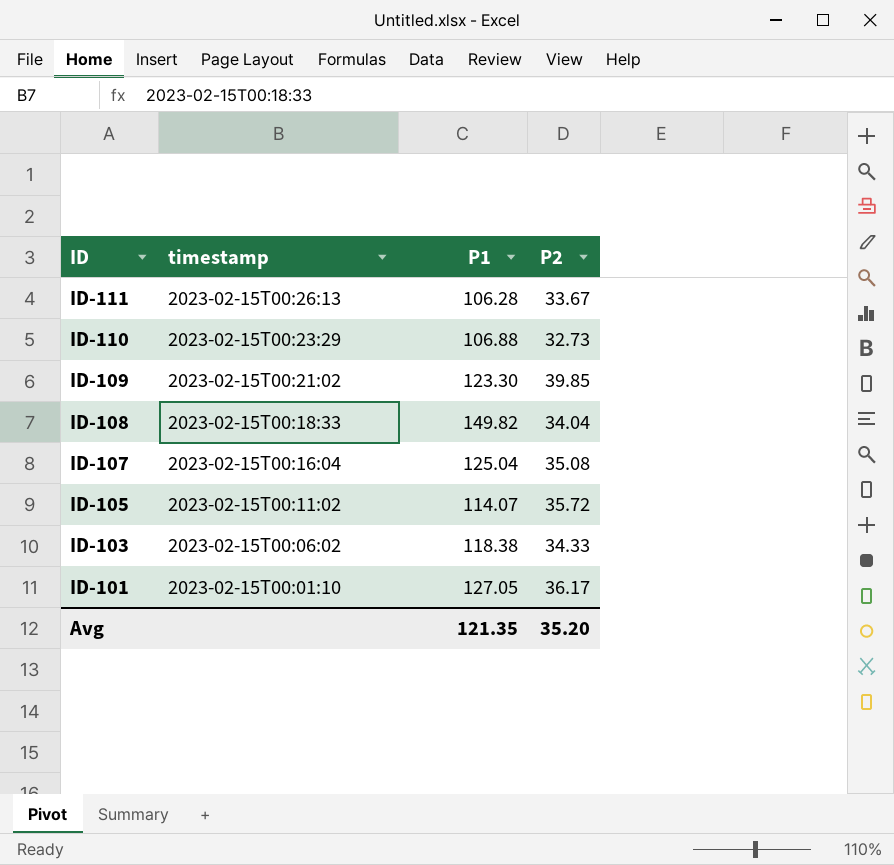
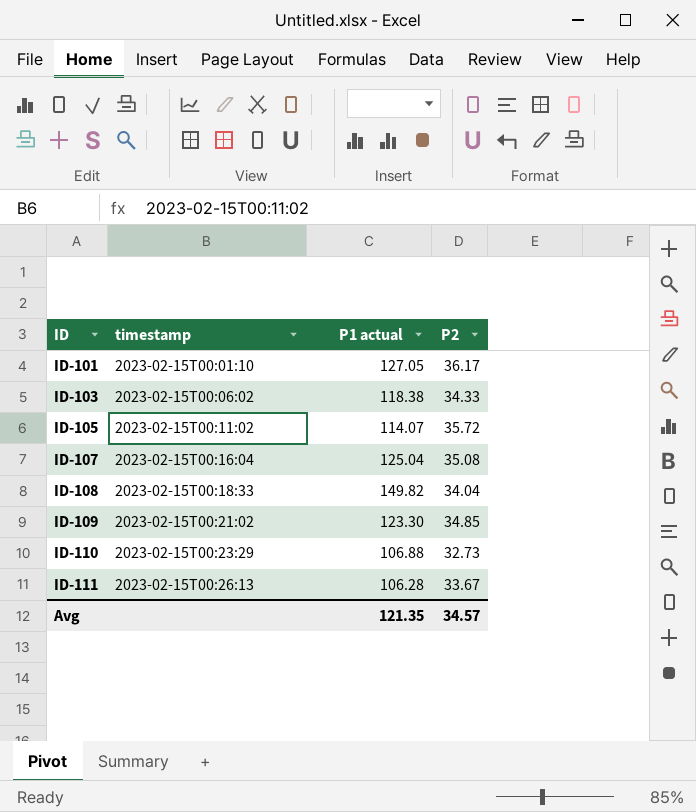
row order: ID descending -> ID ascending
column name: P1 -> P1 actual
ID-109 | P2: 39.85 -> 34.85
Avg | P2: 35.20 -> 34.57

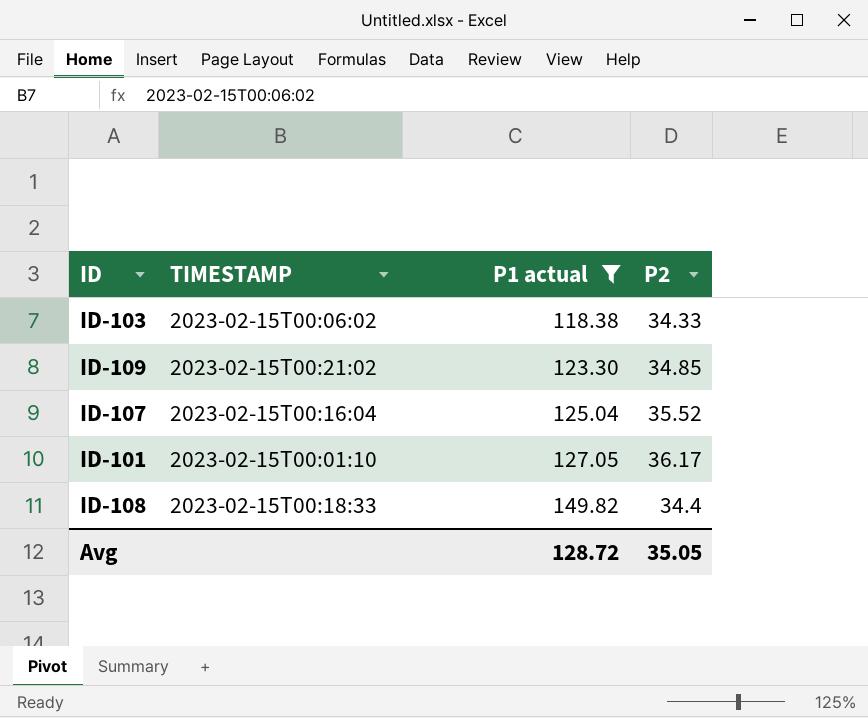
filter: none -> P1 actual >= 118.38
row order: ID ascending -> P1 actual ascending
column name: timestamp -> TIMESTAMP
ID-107 | P2: 35.08 -> 35.52
ID-108 | P2: 34.04 -> 34.4
Avg | P1 actual: 121.35 -> 128.72
Avg | P2: 34.57 -> 35.05

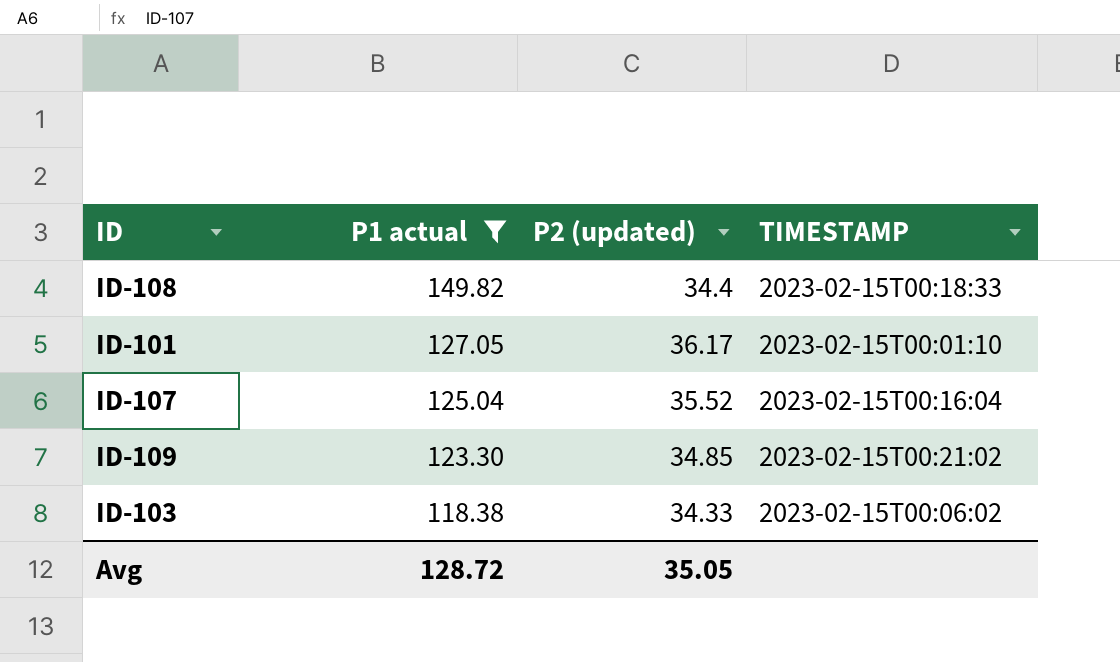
row order: P1 actual ascending -> P1 actual descending
column name: P2 -> P2 (updated)
column TIMESTAMP | position: 2 -> 4

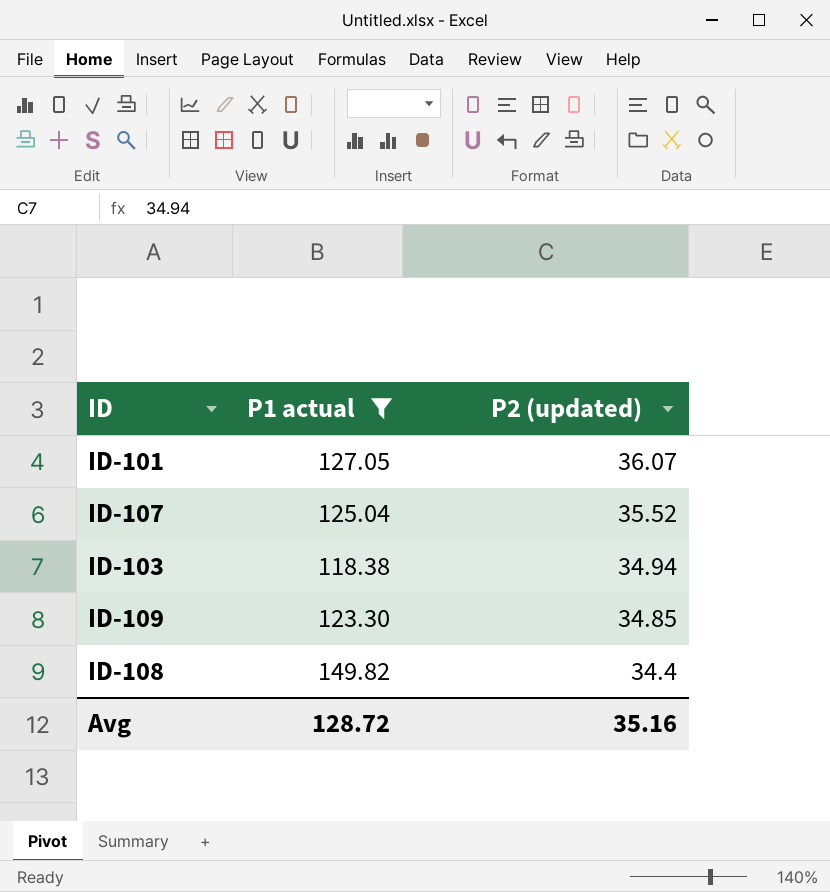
row order: P1 actual descending -> P2 (updated) descending
column TIMESTAMP | position: 4 -> none
ID-101 | P2 (updated): 36.17 -> 36.07
ID-103 | P2 (updated): 34.33 -> 34.94
Avg | P2 (updated): 35.05 -> 35.16

